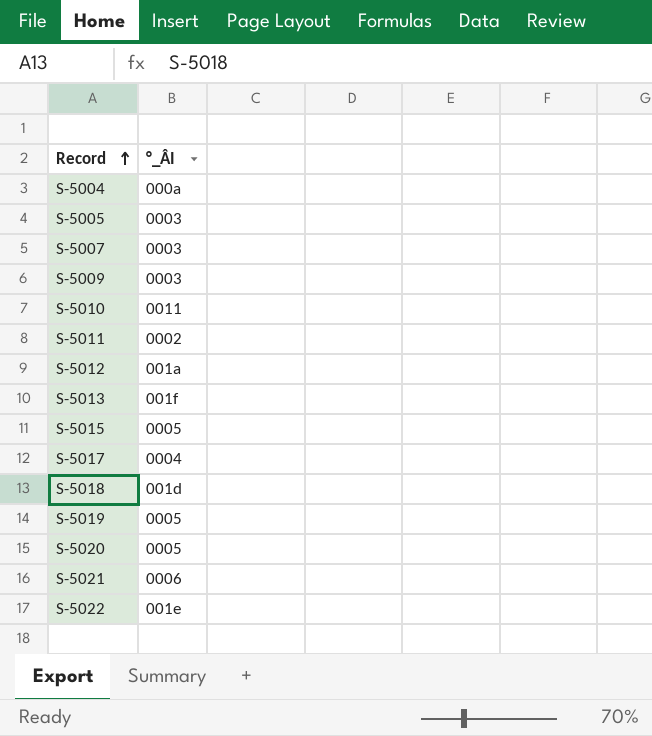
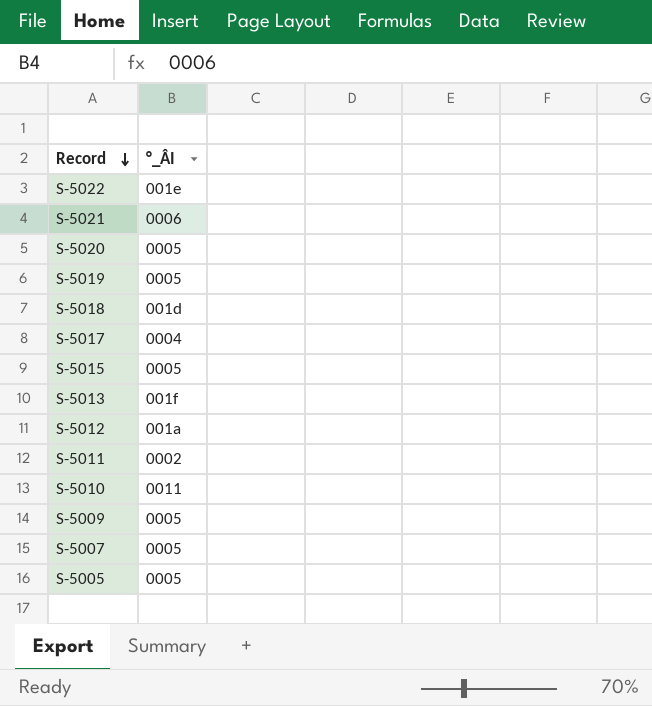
row order: Record ascending -> Record descending
row S-5004: 000a -> none
S-5009 | °_ÂI: 0003 -> 0005
S-5007 | °_ÂI: 0003 -> 0005
S-5005 | °_ÂI: 0003 -> 0005

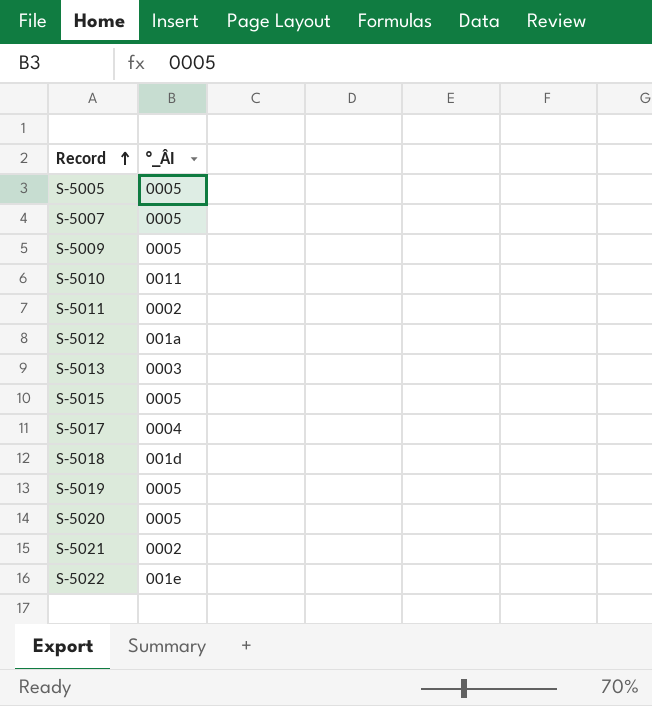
row order: Record descending -> Record ascending
S-5013 | °_ÂI: 001f -> 0003
S-5021 | °_ÂI: 0006 -> 0002

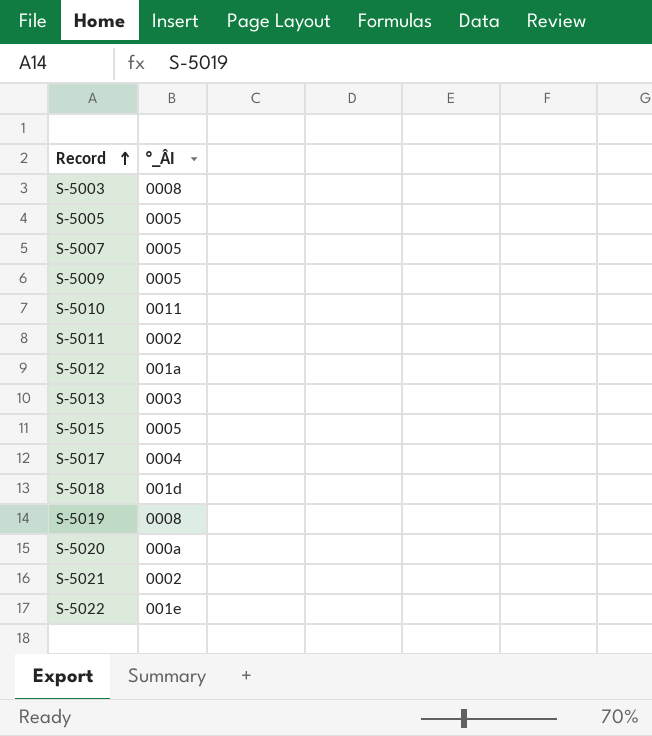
row S-5003: none -> 0008
S-5019 | °_ÂI: 0005 -> 0008
S-5020 | °_ÂI: 0005 -> 000a

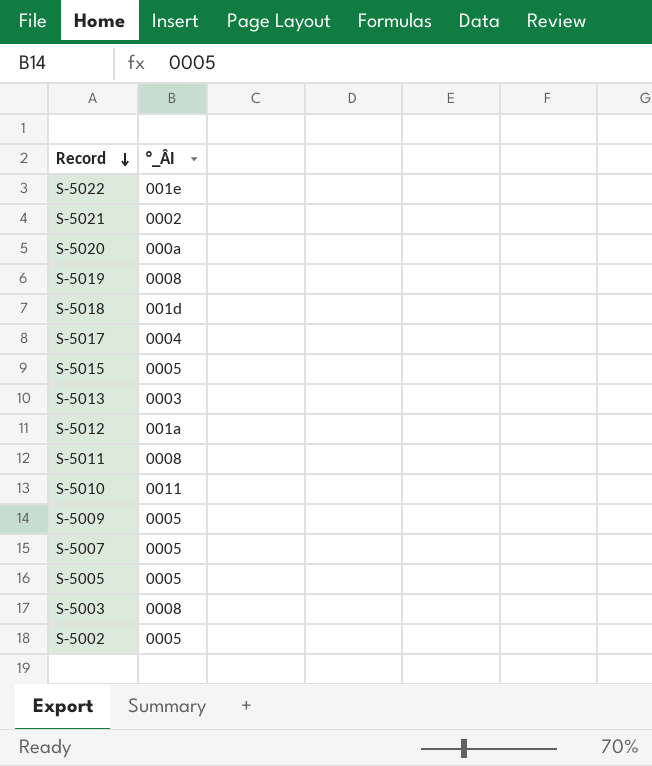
row order: Record ascending -> Record descending
S-5011 | °_ÂI: 0002 -> 0008
row S-5002: none -> 0005

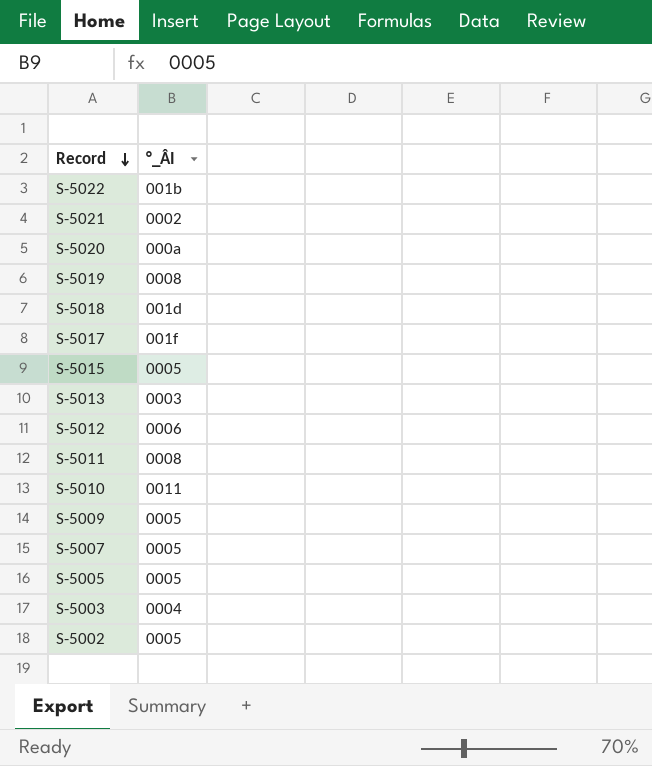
S-5022 | °_ÂI: 001e -> 001b
S-5017 | °_ÂI: 0004 -> 001f
S-5012 | °_ÂI: 001a -> 0006
S-5003 | °_ÂI: 0008 -> 0004

